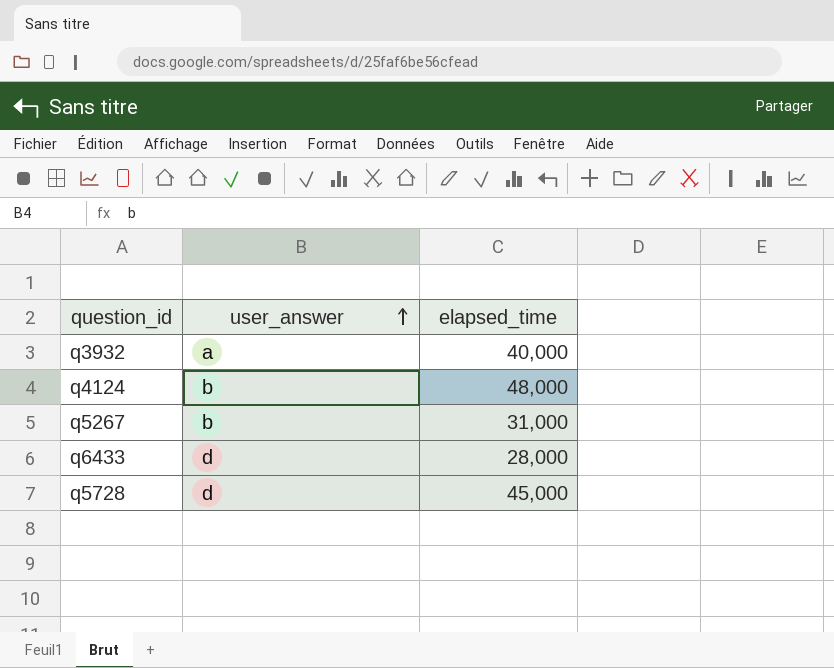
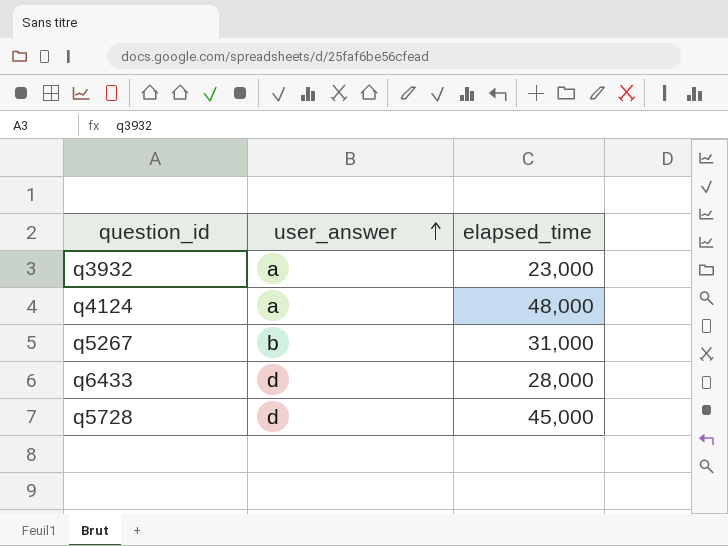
q3932 | elapsed_time: 40,000 -> 23,000
q4124 | user_answer: b -> a

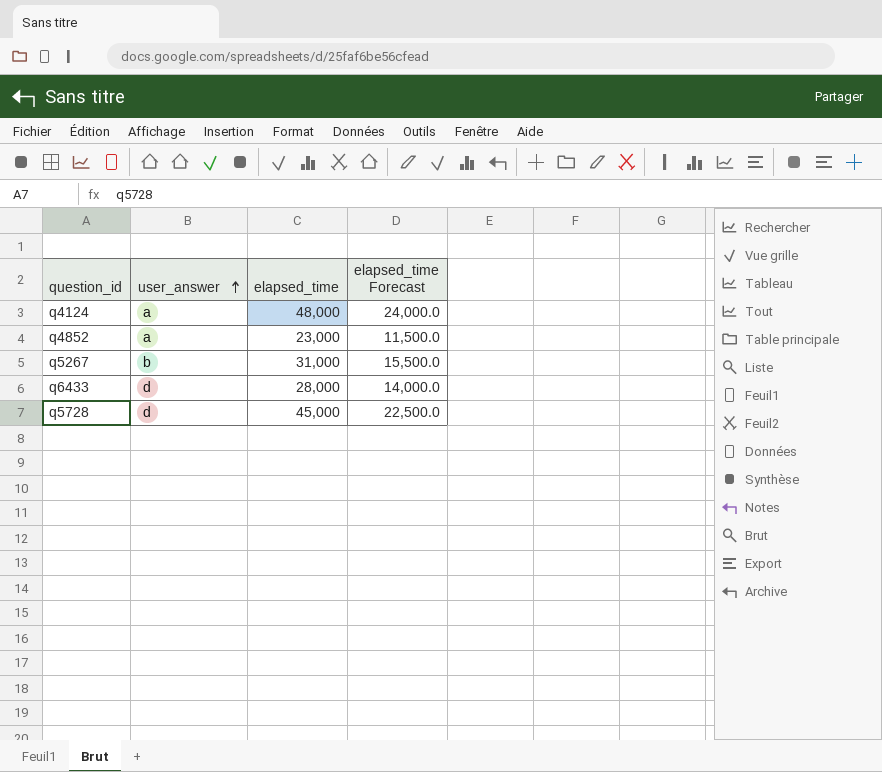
column elapsed_time Forecast | formula: none -> [elapsed_time] * 0.5
row q3932: a | 23,000 -> none
row q4852: none -> a | 23,000 | 11,500.0

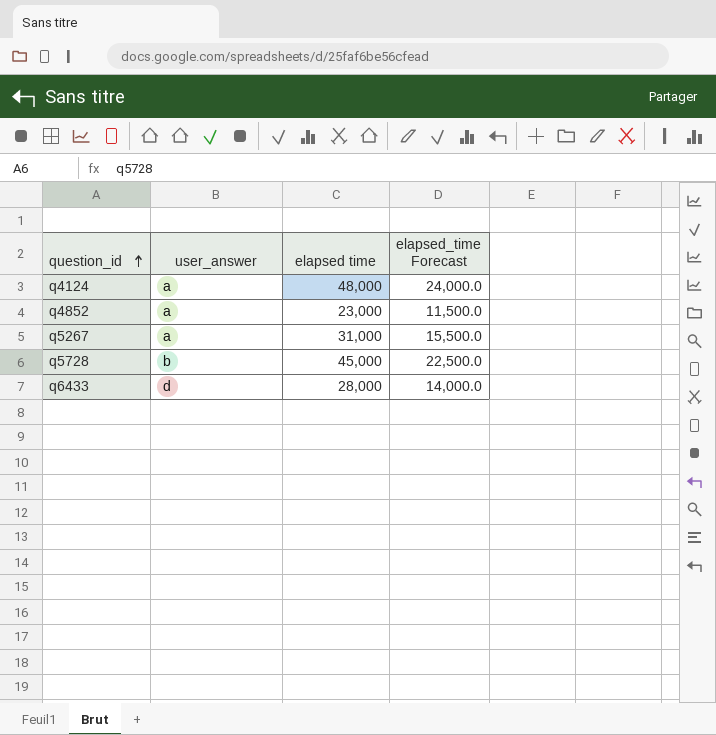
row order: user_answer ascending -> question_id ascending
column name: elapsed_time -> elapsed time
q5267 | user_answer: b -> a
q5728 | user_answer: d -> b

